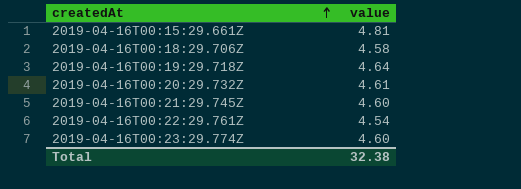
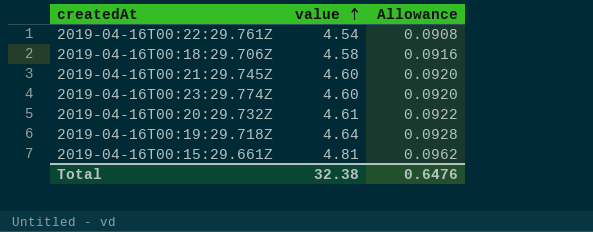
row order: createdAt ascending -> value ascending
column Allowance | formula: none -> [value] * 0.02

